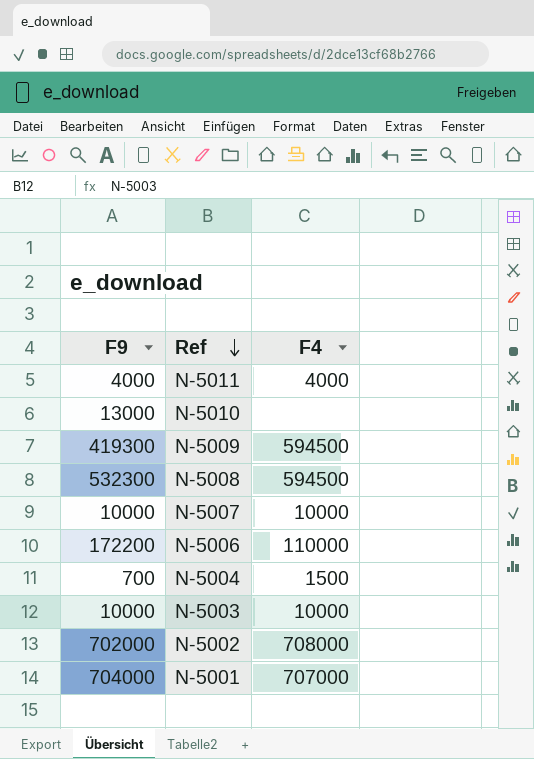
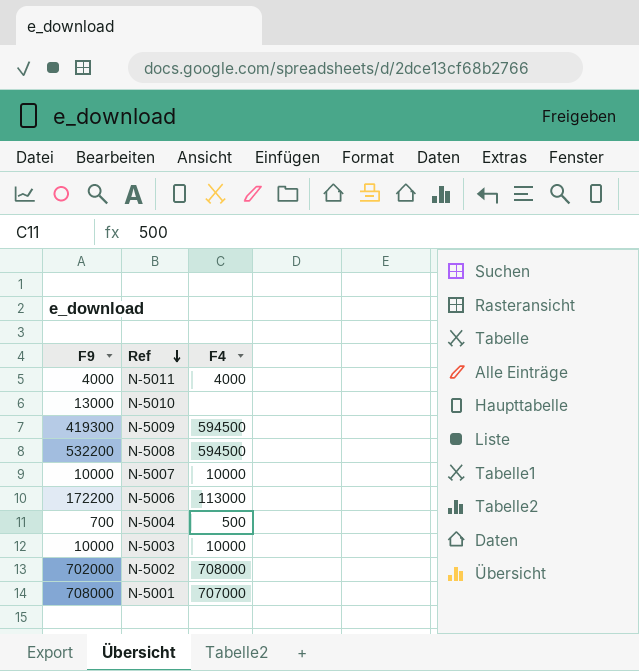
N-5008 | F9: 532300 -> 532200
N-5006 | F4: 110000 -> 113000
N-5004 | F4: 1500 -> 500
N-5001 | F9: 704000 -> 708000

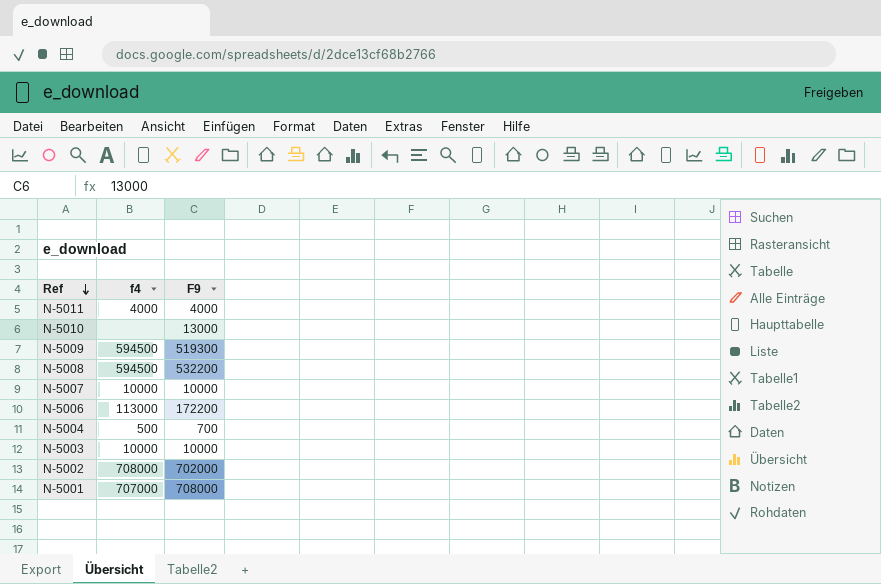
column name: F4 -> f4
column F9 | position: 1 -> 3
N-5009 | F9: 419300 -> 519300

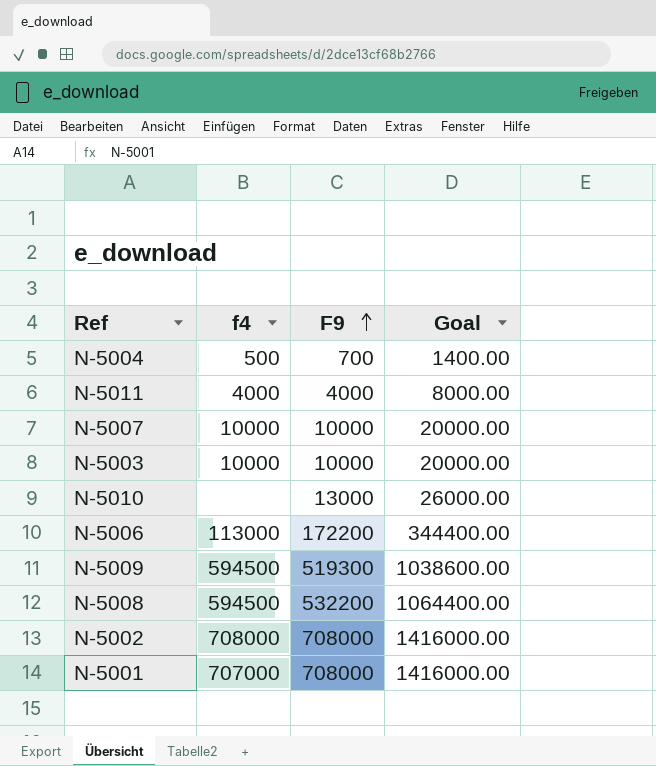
row order: Ref descending -> F9 ascending
column Goal | formula: none -> [F9] * 2
N-5002 | F9: 702000 -> 708000

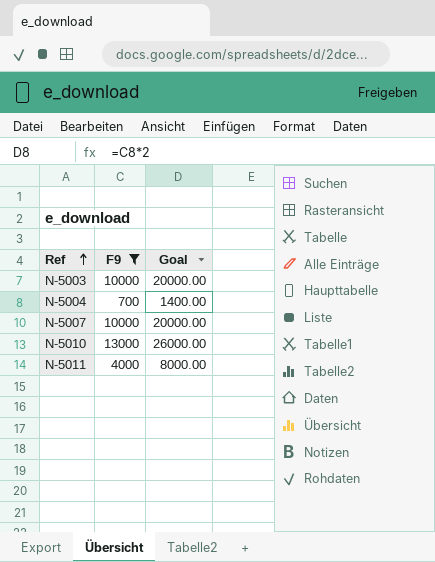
filter: none -> F9 <= 13000
row order: F9 ascending -> Ref ascending
column f4 | position: 2 -> none

